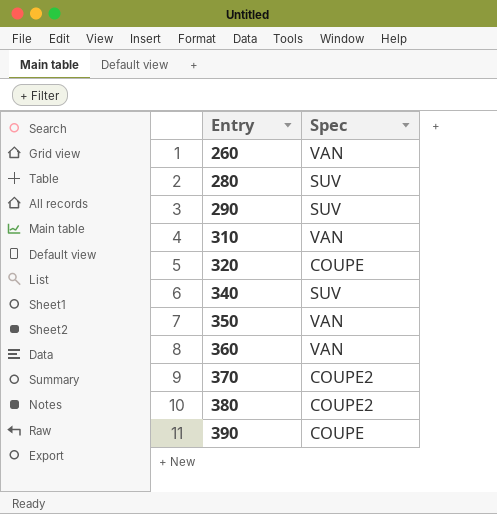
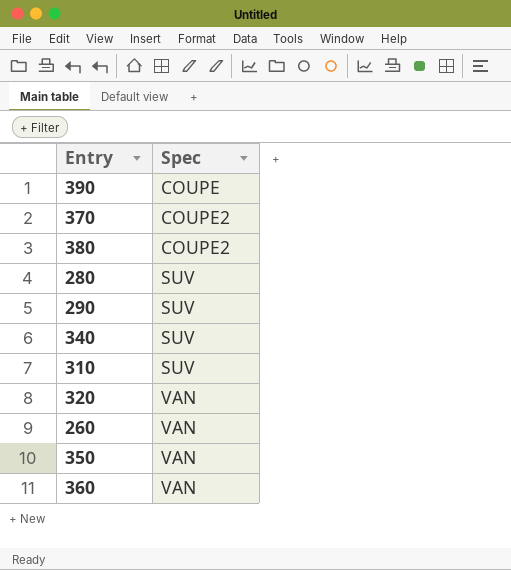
row order: Entry ascending -> Spec ascending
310 | Spec: VAN -> SUV
320 | Spec: COUPE -> VAN

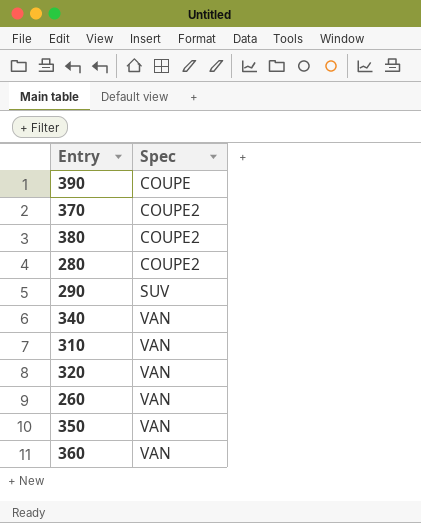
280 | Spec: SUV -> COUPE2
340 | Spec: SUV -> VAN
310 | Spec: SUV -> VAN

